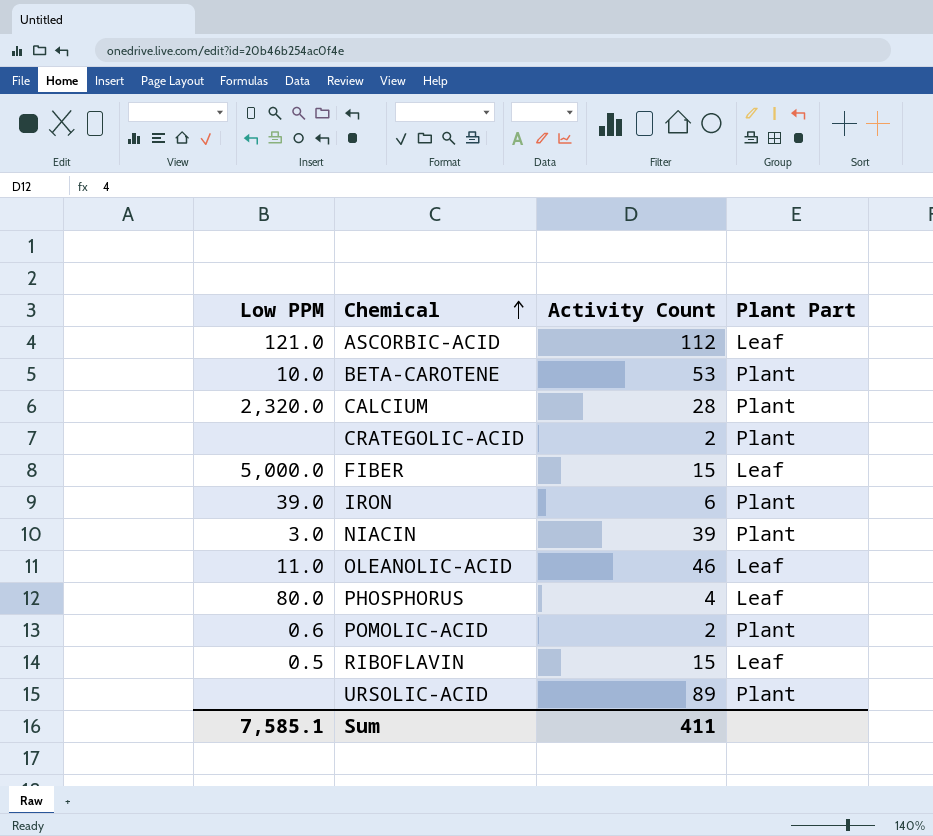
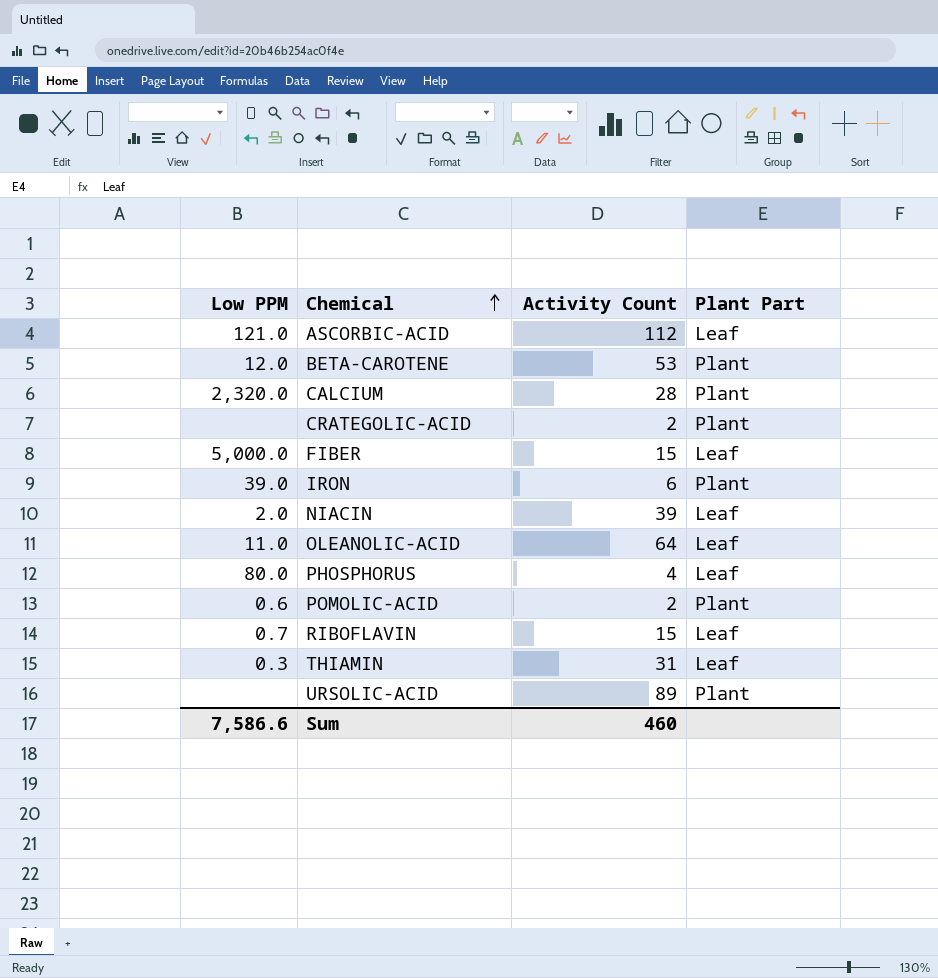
BETA-CAROTENE | Low PPM: 10.0 -> 12.0
NIACIN | Low PPM: 3.0 -> 2.0
NIACIN | Plant Part: Plant -> Leaf
OLEANOLIC-ACID | Activity Count: 46 -> 64
RIBOFLAVIN | Low PPM: 0.5 -> 0.7
row THIAMIN: none -> 0.3 | 31 | Leaf
Sum | Low PPM: 7,585.1 -> 7,586.6
Sum | Activity Count: 411 -> 460

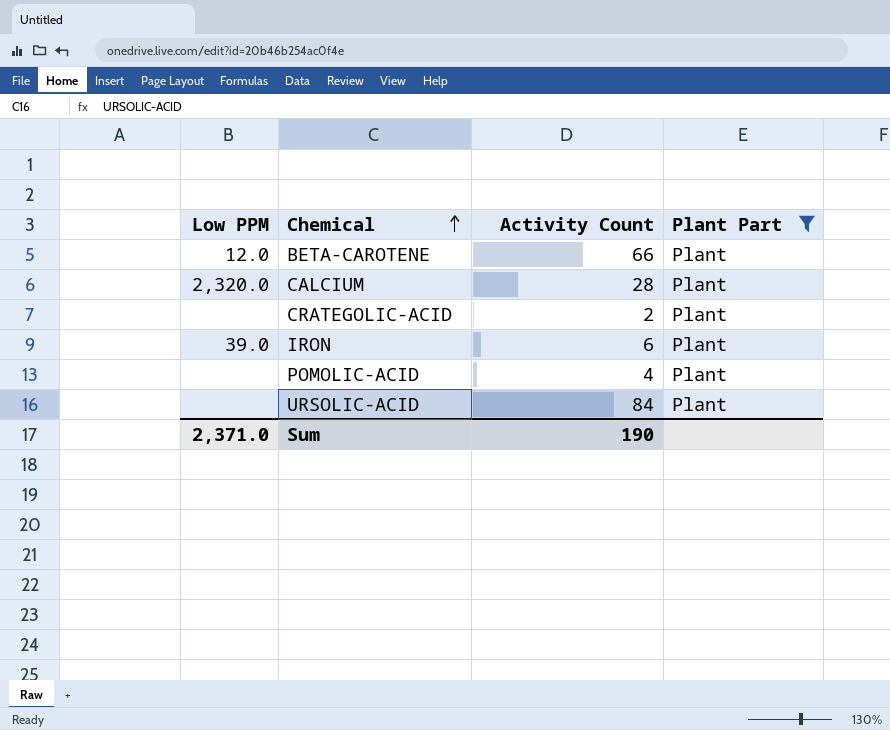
filter: none -> Plant Part = Plant
BETA-CAROTENE | Activity Count: 53 -> 66
POMOLIC-ACID | Low PPM: 0.6 -> none
POMOLIC-ACID | Activity Count: 2 -> 4
URSOLIC-ACID | Activity Count: 89 -> 84
Sum | Low PPM: 7,586.6 -> 2,371.0
Sum | Activity Count: 460 -> 190

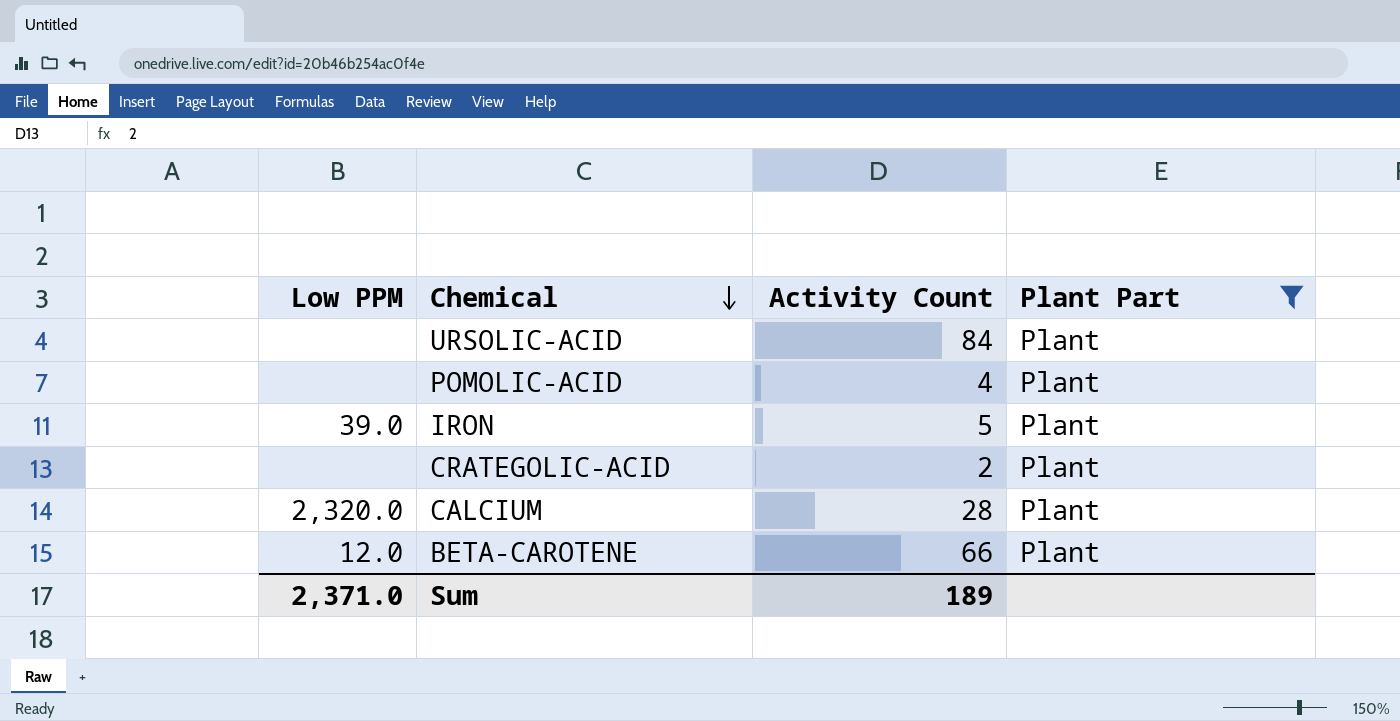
row order: Chemical ascending -> Chemical descending
IRON | Activity Count: 6 -> 5
Sum | Activity Count: 190 -> 189

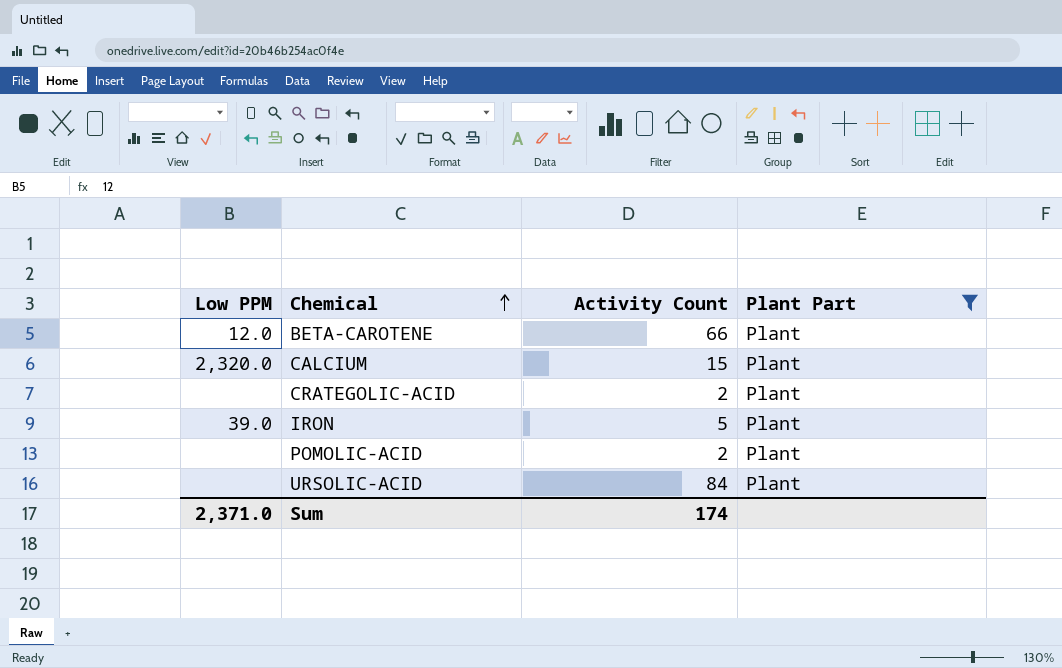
row order: Chemical descending -> Chemical ascending
CALCIUM | Activity Count: 28 -> 15
POMOLIC-ACID | Activity Count: 4 -> 2
Sum | Activity Count: 189 -> 174

